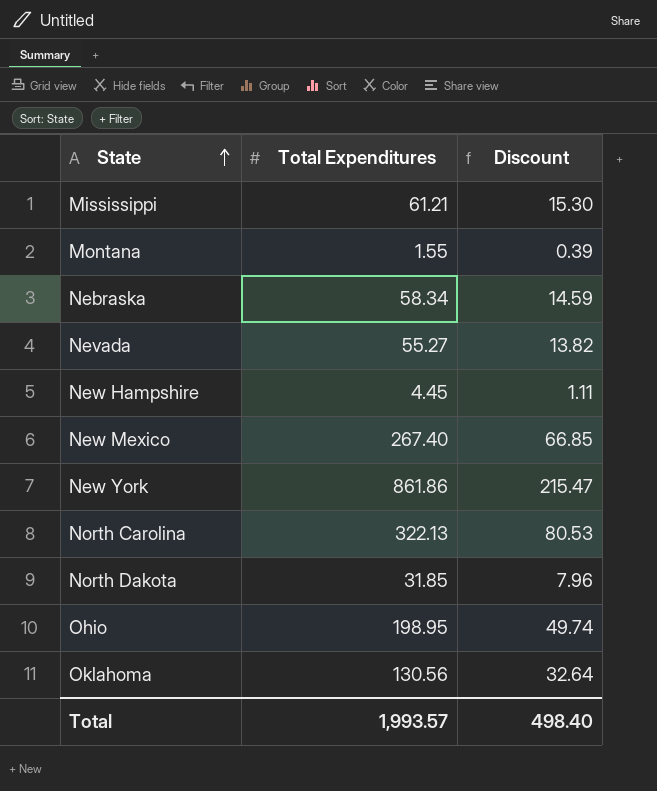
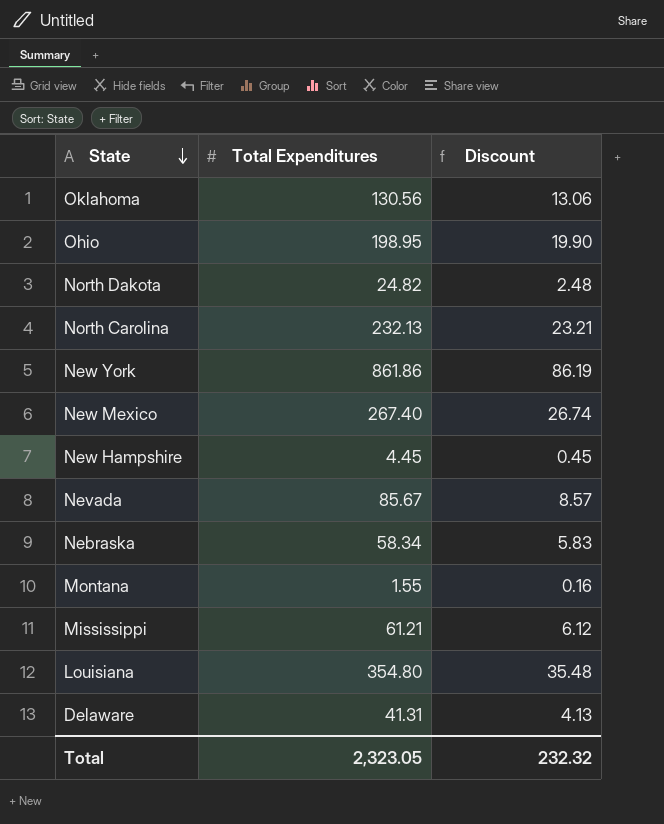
row order: State ascending -> State descending
column Discount | formula: [Total Expenditures] * 0.25 -> [Total Expenditures] * 0.1
North Dakota | Total Expenditures: 31.85 -> 24.82
North Carolina | Total Expenditures: 322.13 -> 232.13
Nevada | Total Expenditures: 55.27 -> 85.67
row Louisiana: none -> 354.80 | 35.48
row Delaware: none -> 41.31 | 4.13
Total | Total Expenditures: 1,993.57 -> 2,323.05
Total | Discount: 498.40 -> 232.32

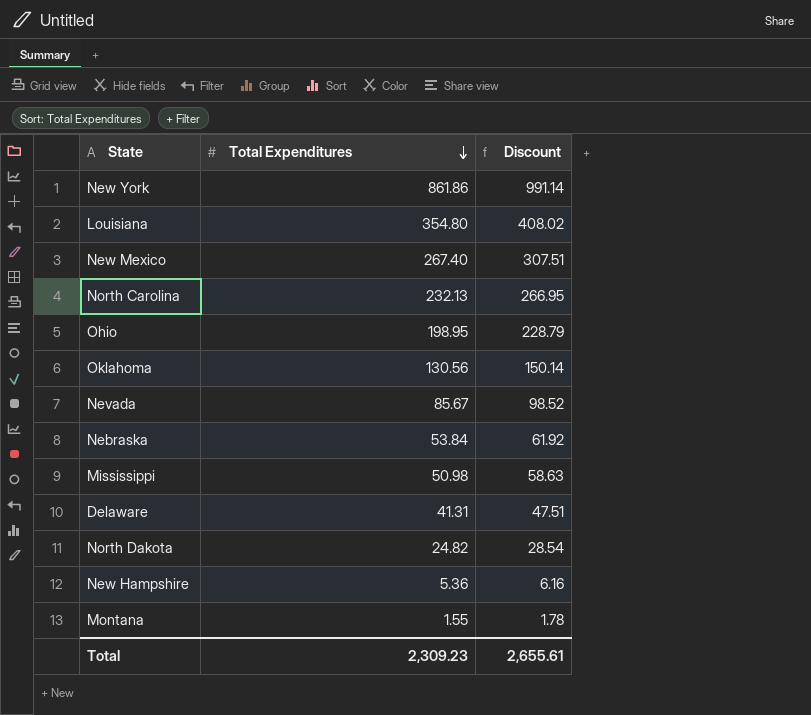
row order: State descending -> Total Expenditures descending
column Discount | formula: [Total Expenditures] * 0.1 -> [Total Expenditures] * 1.15
Nebraska | Total Expenditures: 58.34 -> 53.84
Mississippi | Total Expenditures: 61.21 -> 50.98
New Hampshire | Total Expenditures: 4.45 -> 5.36
Total | Total Expenditures: 2,323.05 -> 2,309.23
Total | Discount: 232.32 -> 2,655.61

